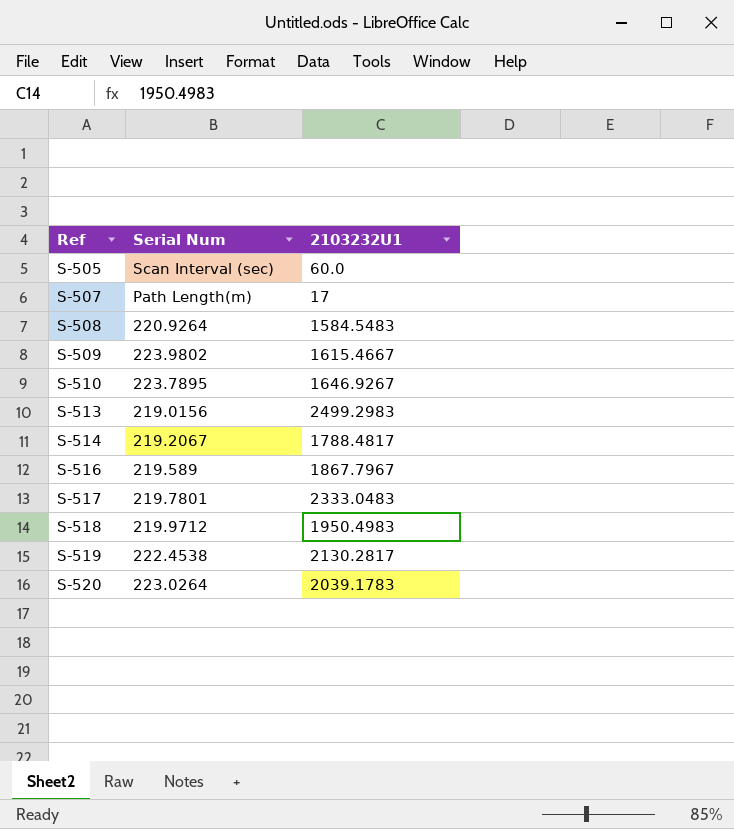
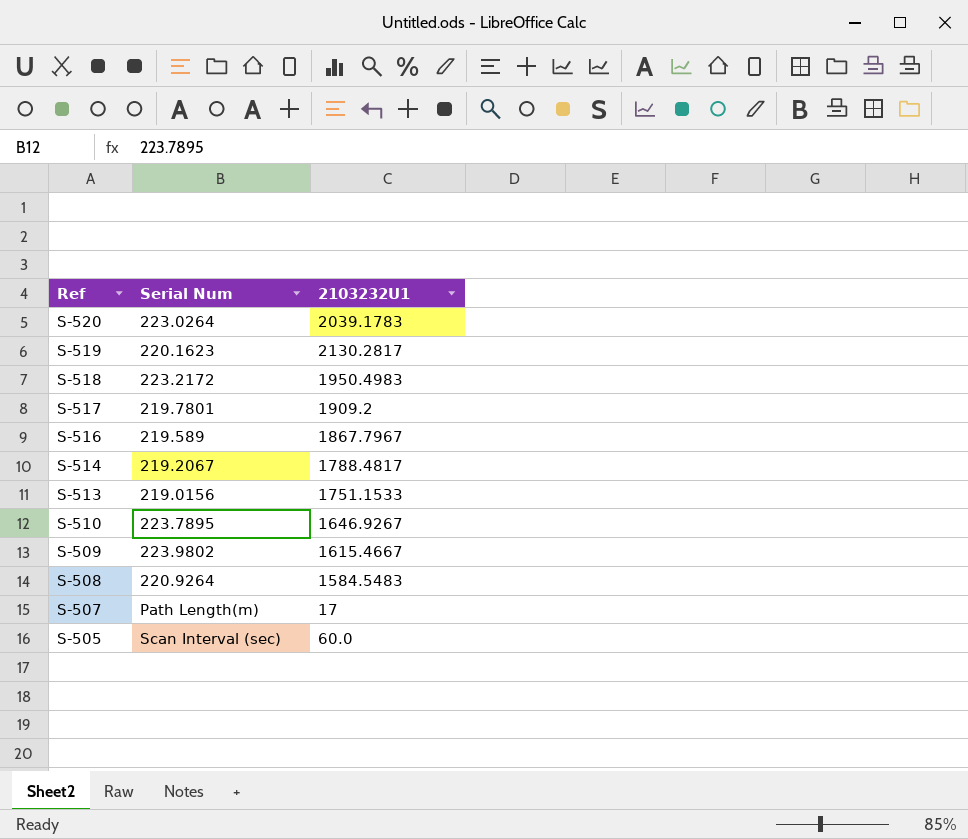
row order: Ref ascending -> Ref descending
S-519 | Serial Num: 222.4538 -> 220.1623
S-518 | Serial Num: 219.9712 -> 223.2172
S-517 | 2103232U1: 2333.0483 -> 1909.2
S-513 | 2103232U1: 2499.2983 -> 1751.1533

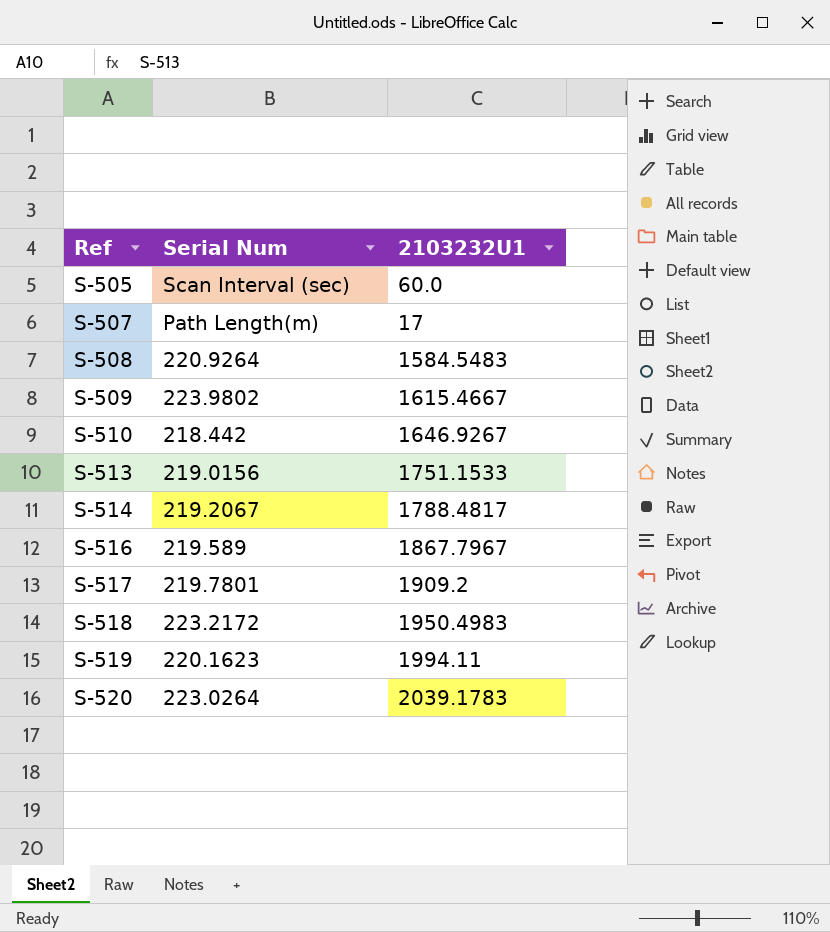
row order: Ref descending -> Ref ascending
S-510 | Serial Num: 223.7895 -> 218.442
S-519 | 2103232U1: 2130.2817 -> 1994.11

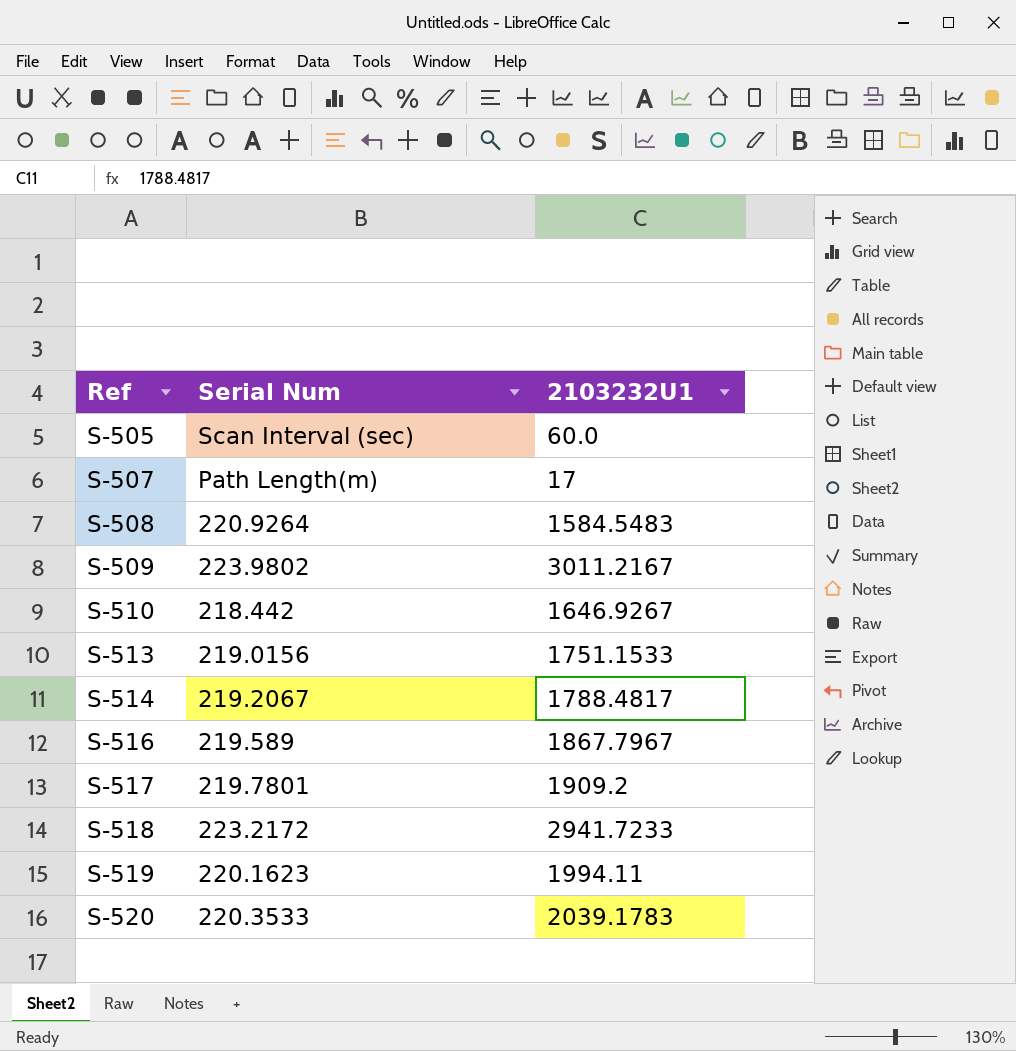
S-509 | 2103232U1: 1615.4667 -> 3011.2167
S-518 | 2103232U1: 1950.4983 -> 2941.7233
S-520 | Serial Num: 223.0264 -> 220.3533

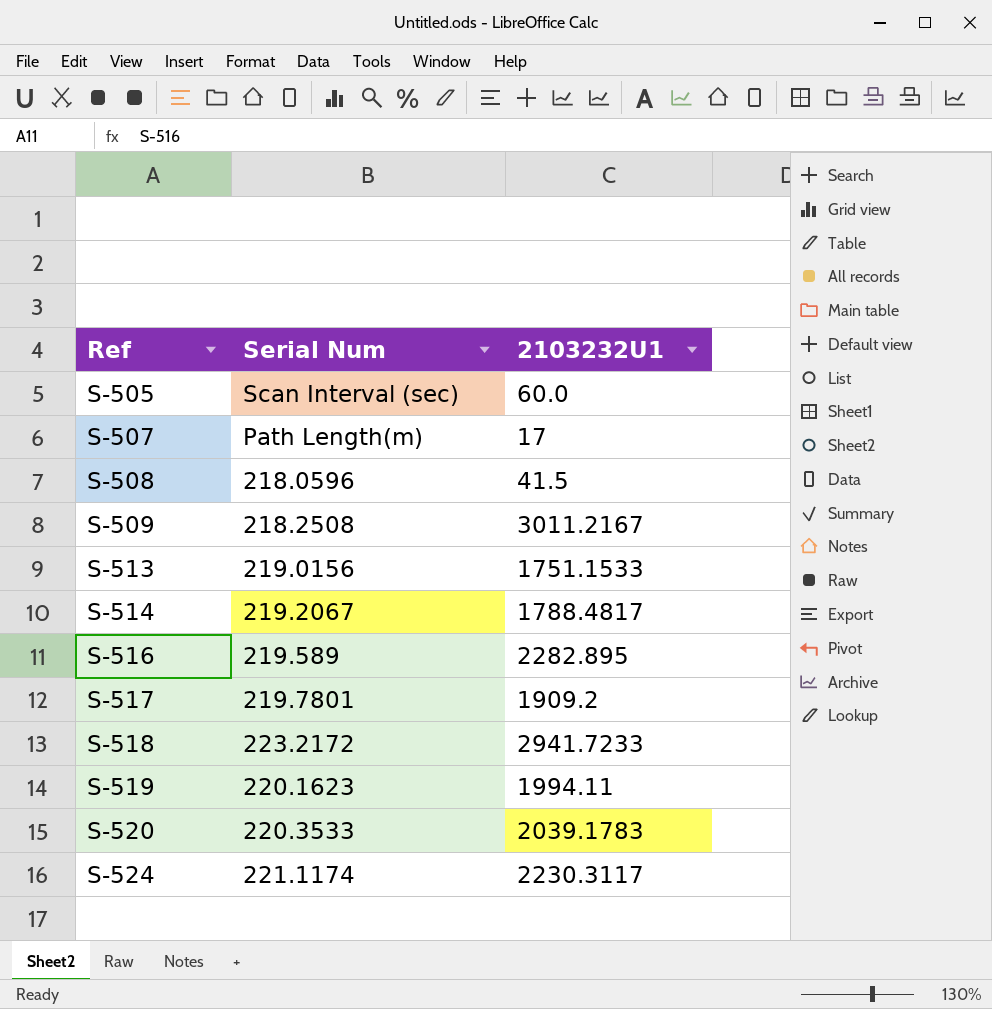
row S-510: 218.442 | 1646.9267 -> none
S-508 | Serial Num: 220.9264 -> 218.0596
S-508 | 2103232U1: 1584.5483 -> 41.5
S-509 | Serial Num: 223.9802 -> 218.2508
S-516 | 2103232U1: 1867.7967 -> 2282.895
row S-524: none -> 221.1174 | 2230.3117

